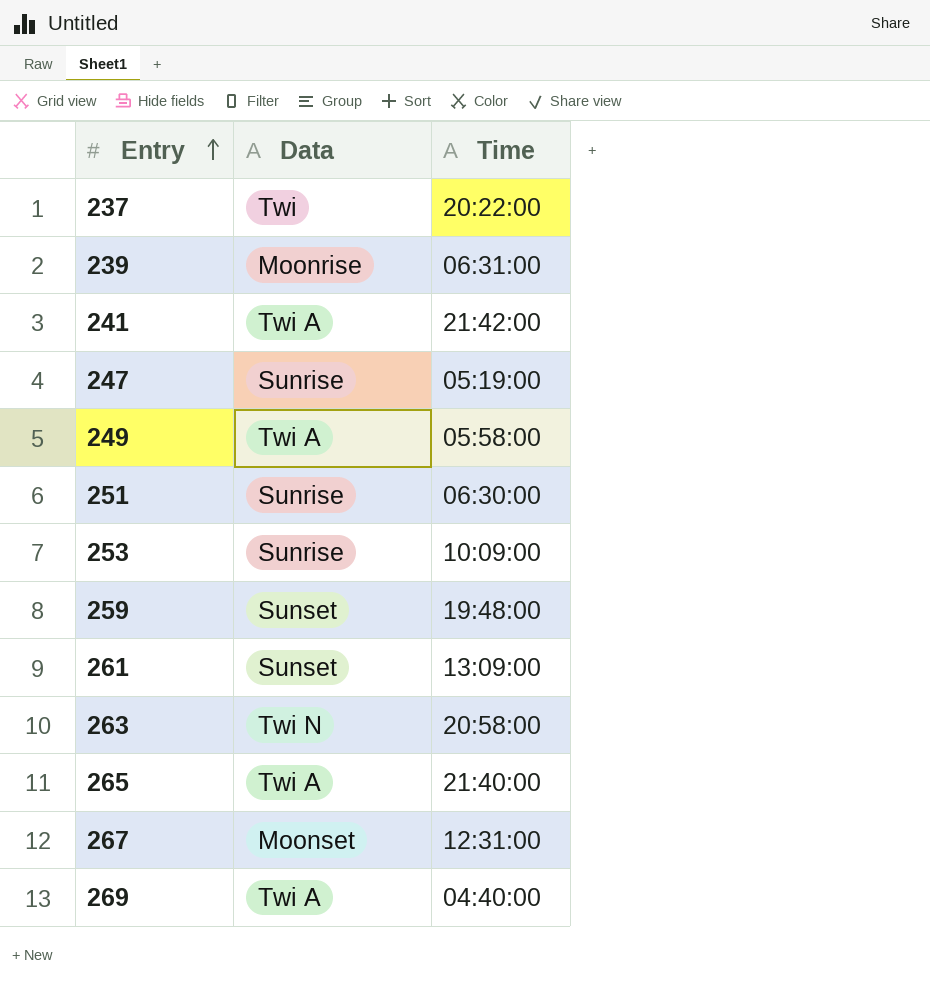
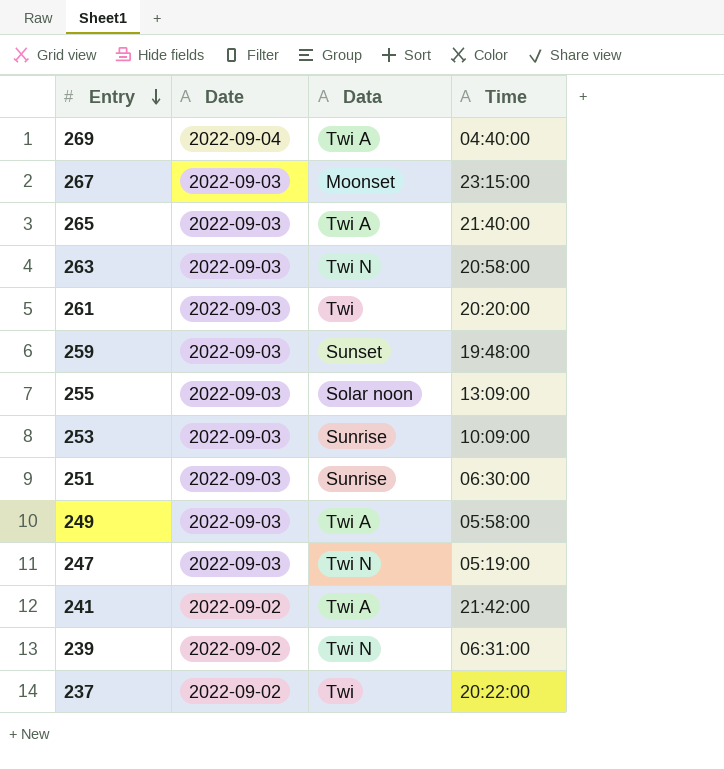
row order: Entry ascending -> Entry descending
column Date | position: none -> 2
267 | Time: 12:31:00 -> 23:15:00
261 | Data: Sunset -> Twi
261 | Time: 13:09:00 -> 20:20:00
row 255: none -> 2022-09-03 | Solar noon | 13:09:00
247 | Data: Sunrise -> Twi N
239 | Data: Moonrise -> Twi N

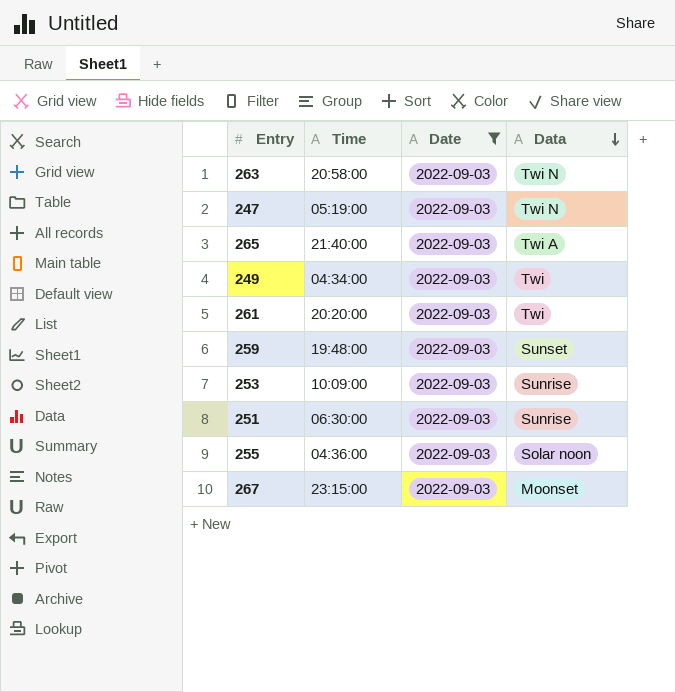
filter: none -> Date = 2022-09-03
row order: Entry descending -> Data descending
column Time | position: 4 -> 2
249 | Time: 05:58:00 -> 04:34:00
249 | Data: Twi A -> Twi
255 | Time: 13:09:00 -> 04:36:00

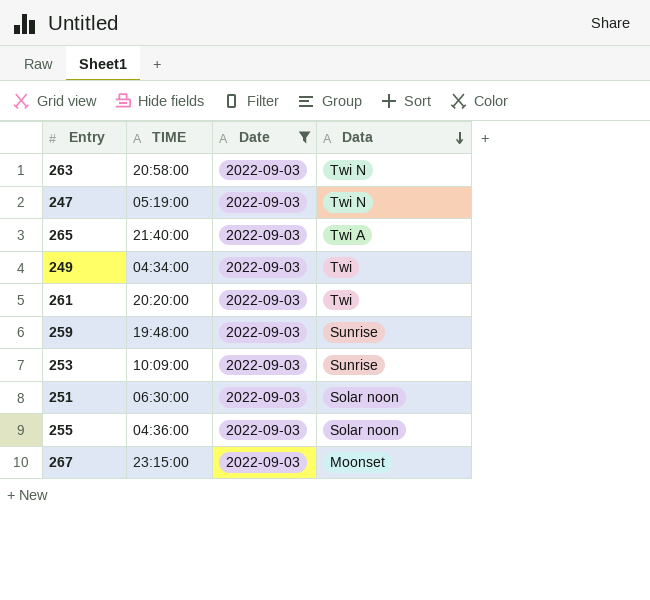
column name: Time -> TIME
259 | Data: Sunset -> Sunrise
251 | Data: Sunrise -> Solar noon

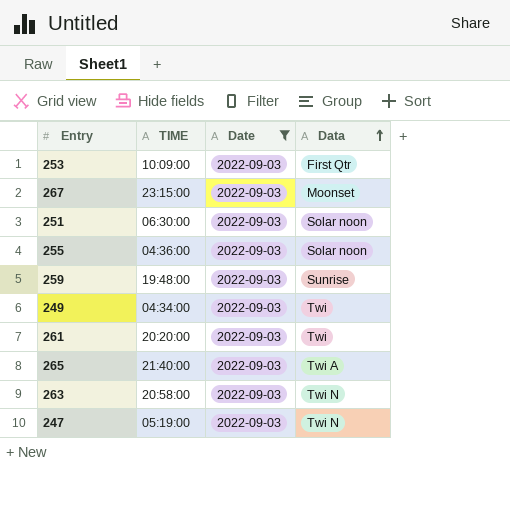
row order: Data descending -> Data ascending
253 | Data: Sunrise -> First Qtr

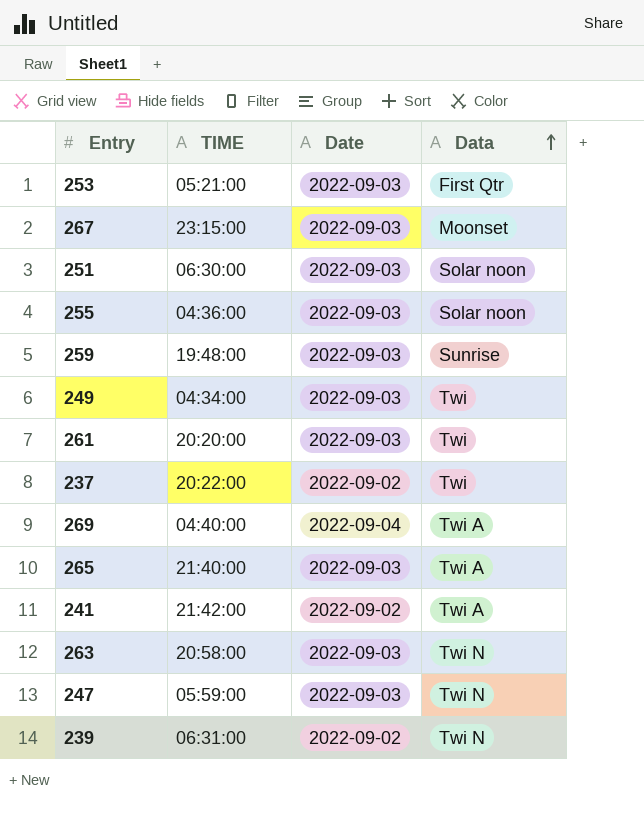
filter: Date = 2022-09-03 -> none
253 | TIME: 10:09:00 -> 05:21:00
247 | TIME: 05:19:00 -> 05:59:00

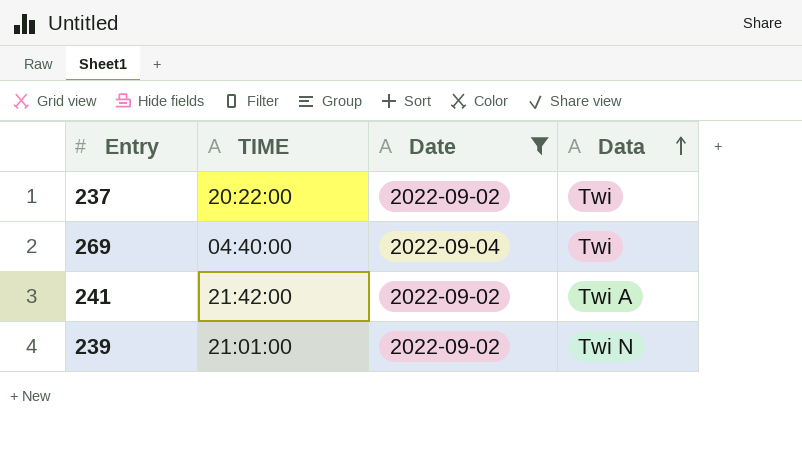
filter: none -> Date != 2022-09-03
269 | Data: Twi A -> Twi
239 | TIME: 06:31:00 -> 21:01:00

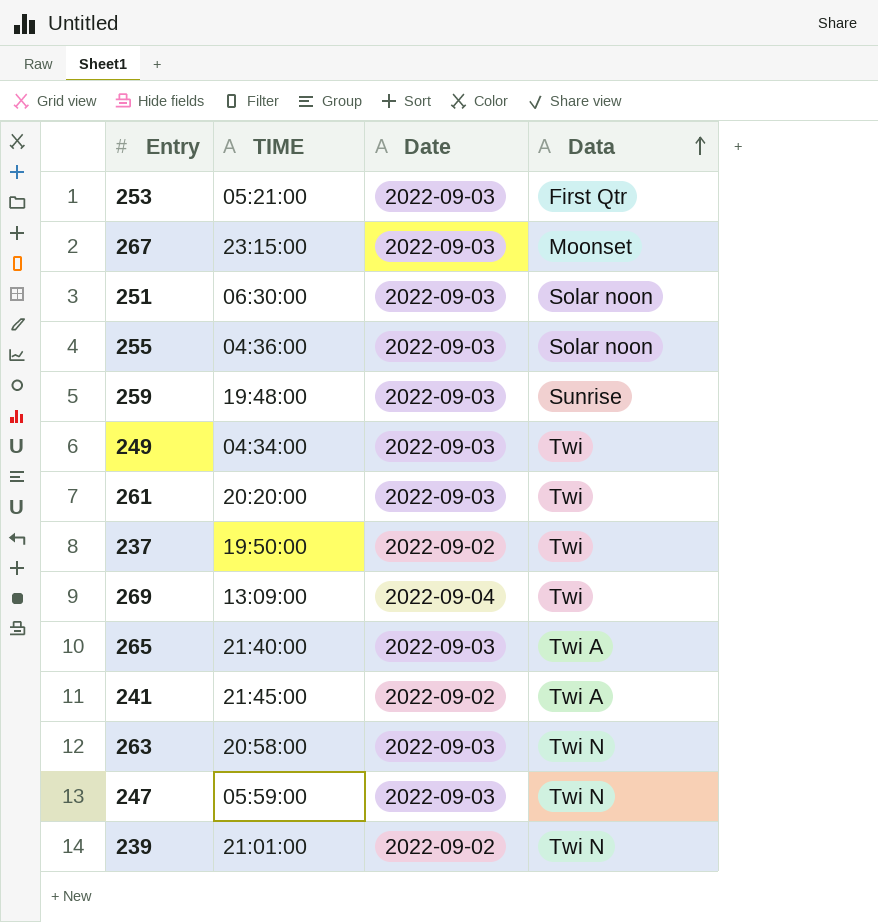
filter: Date != 2022-09-03 -> none
237 | TIME: 20:22:00 -> 19:50:00
269 | TIME: 04:40:00 -> 13:09:00
241 | TIME: 21:42:00 -> 21:45:00

